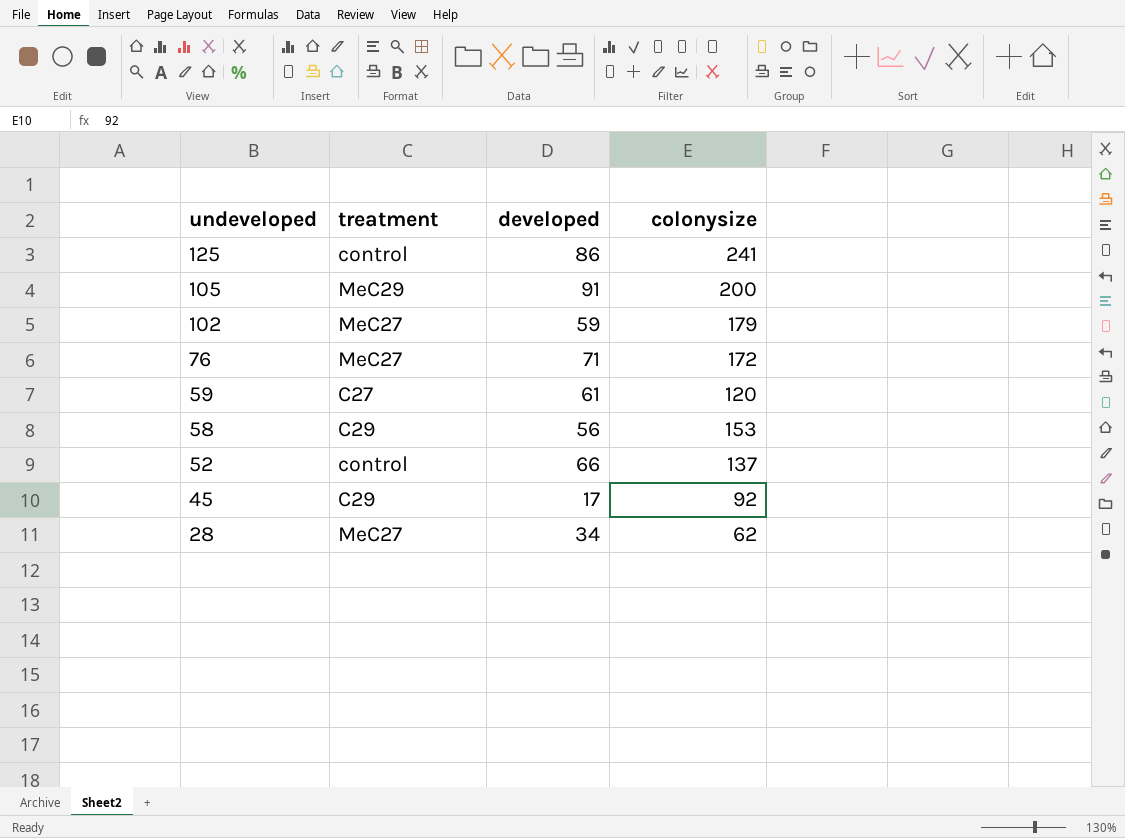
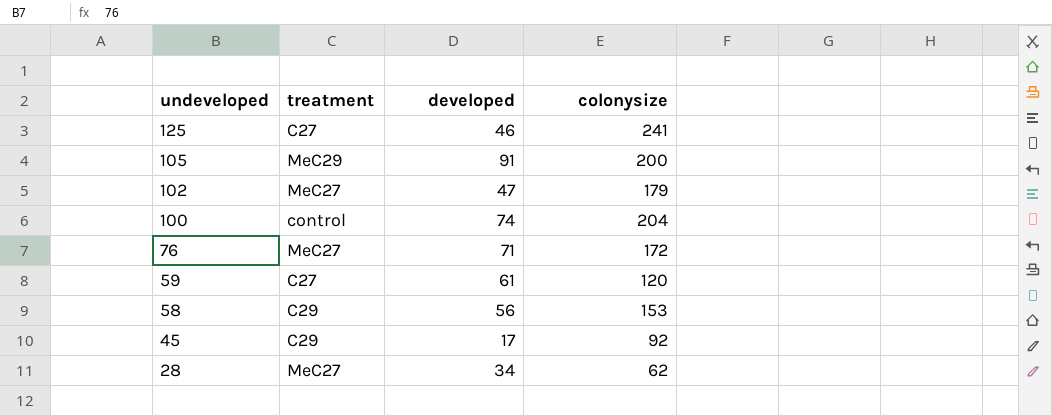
row 52: control | 66 | 137 -> none
125 | treatment: control -> C27
125 | developed: 86 -> 46
102 | developed: 59 -> 47
row 100: none -> control | 74 | 204

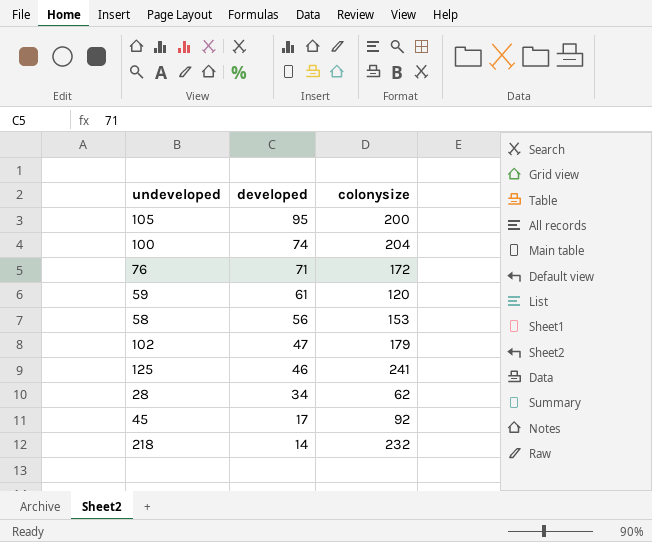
row order: undeveloped descending -> developed descending
column treatment | position: 2 -> none
105 | developed: 91 -> 95
row 218: none -> 14 | 232

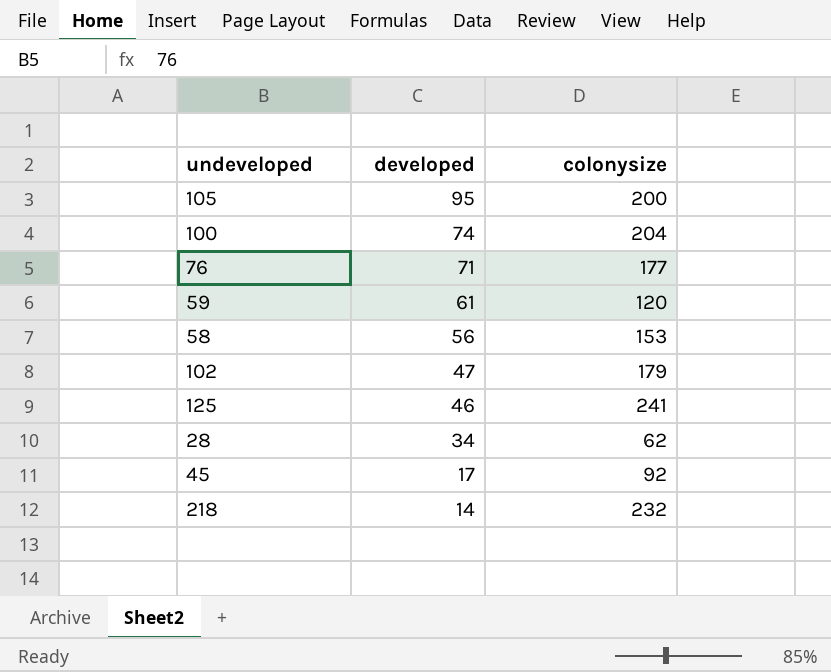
76 | colonysize: 172 -> 177

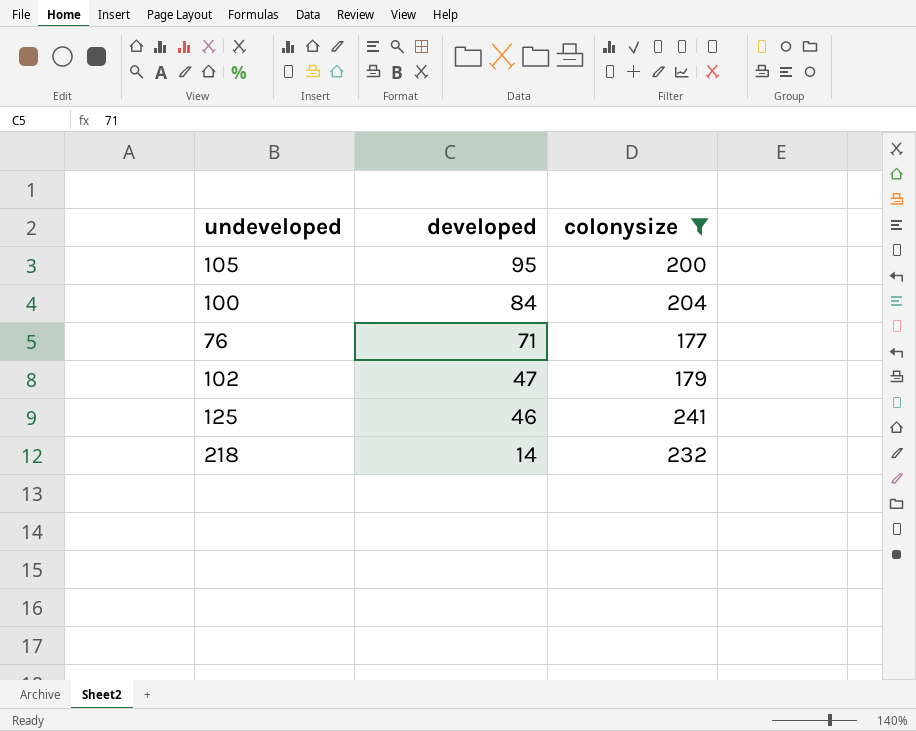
filter: none -> colonysize >= 177
100 | developed: 74 -> 84

